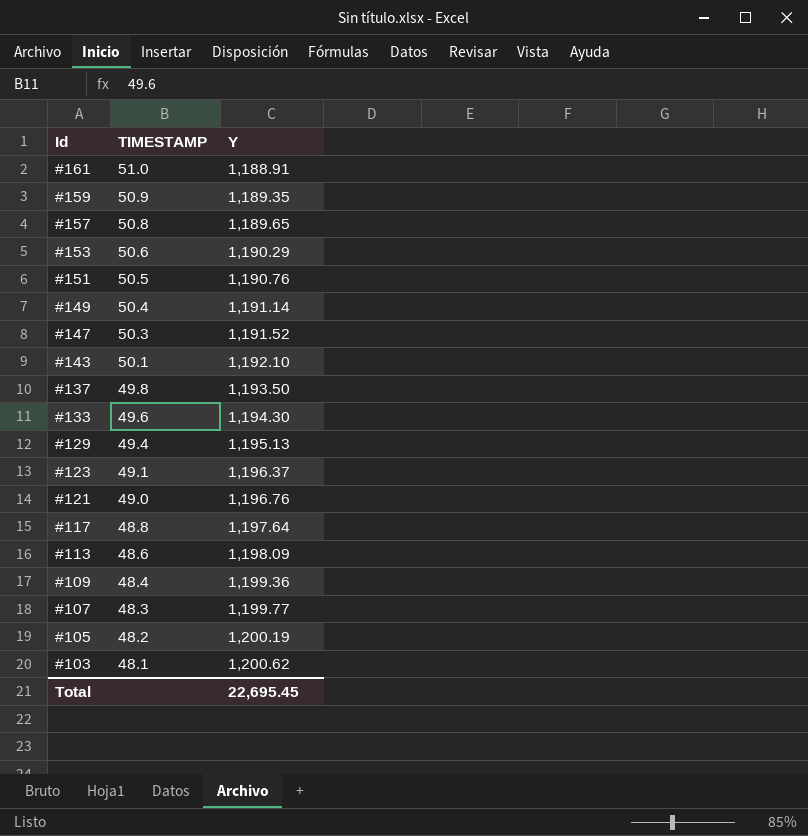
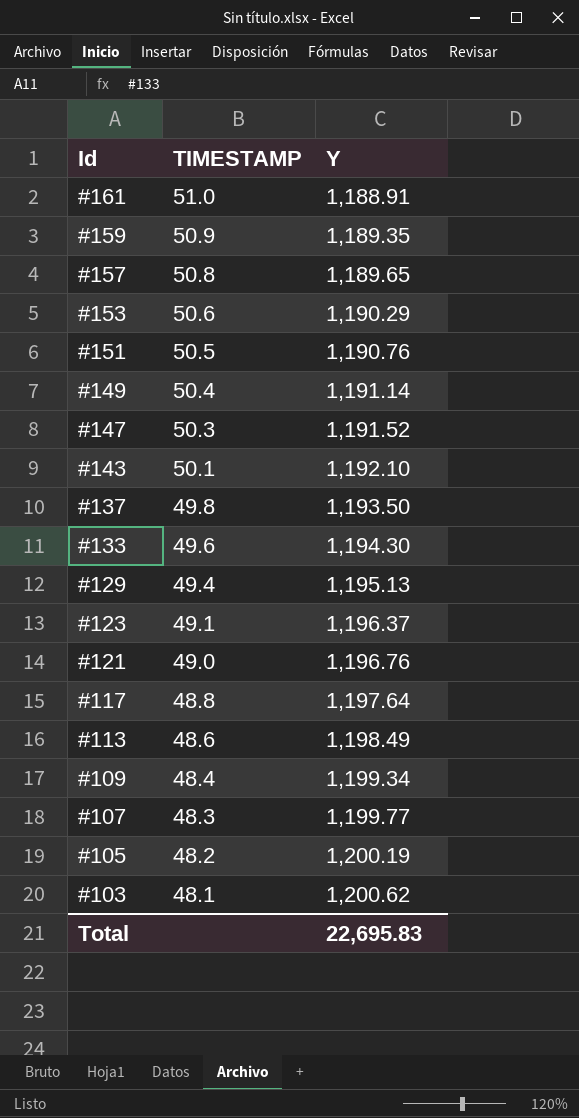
#113 | Y: 1,198.09 -> 1,198.49
#109 | Y: 1,199.36 -> 1,199.34
Total | Y: 22,695.45 -> 22,695.83

